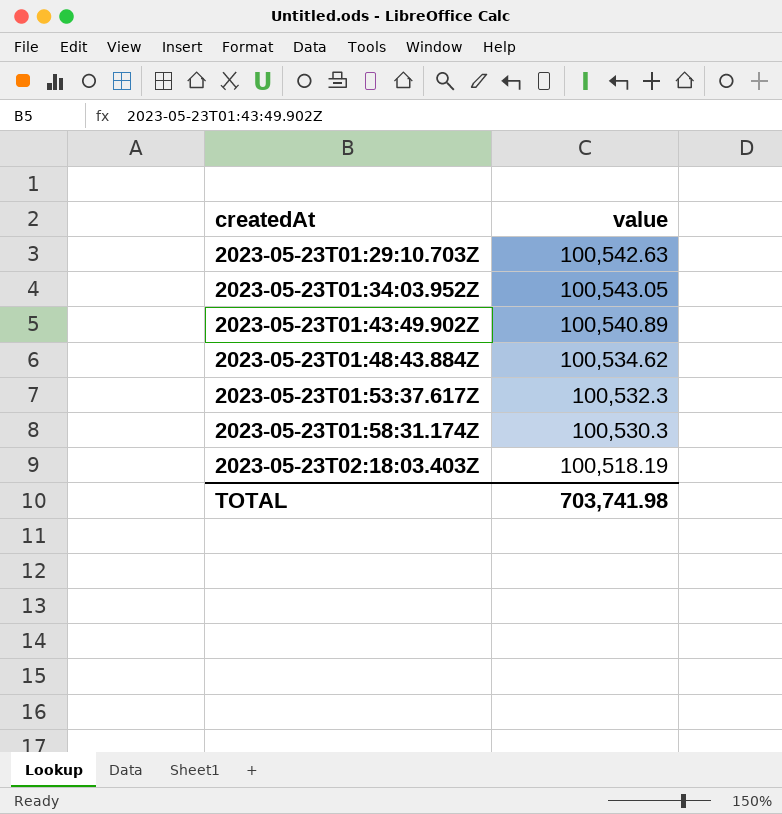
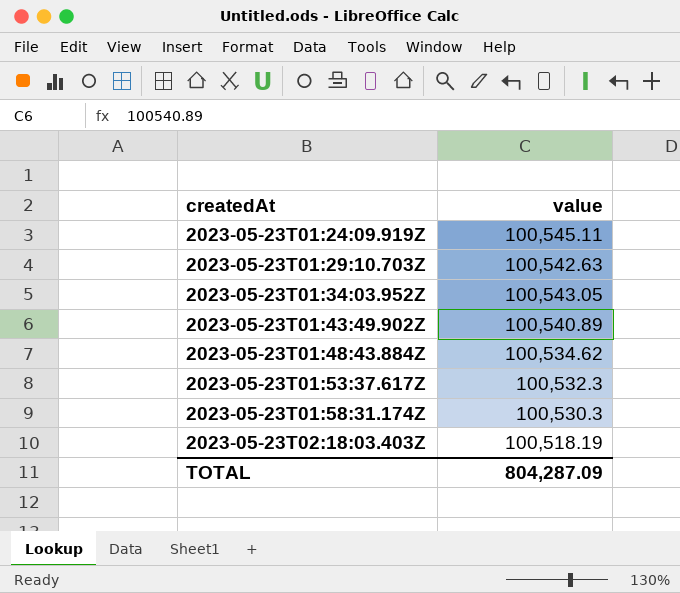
row 2023-05-23T01:24:09.919Z: none -> 100,545.11
TOTAL | value: 703,741.98 -> 804,287.09

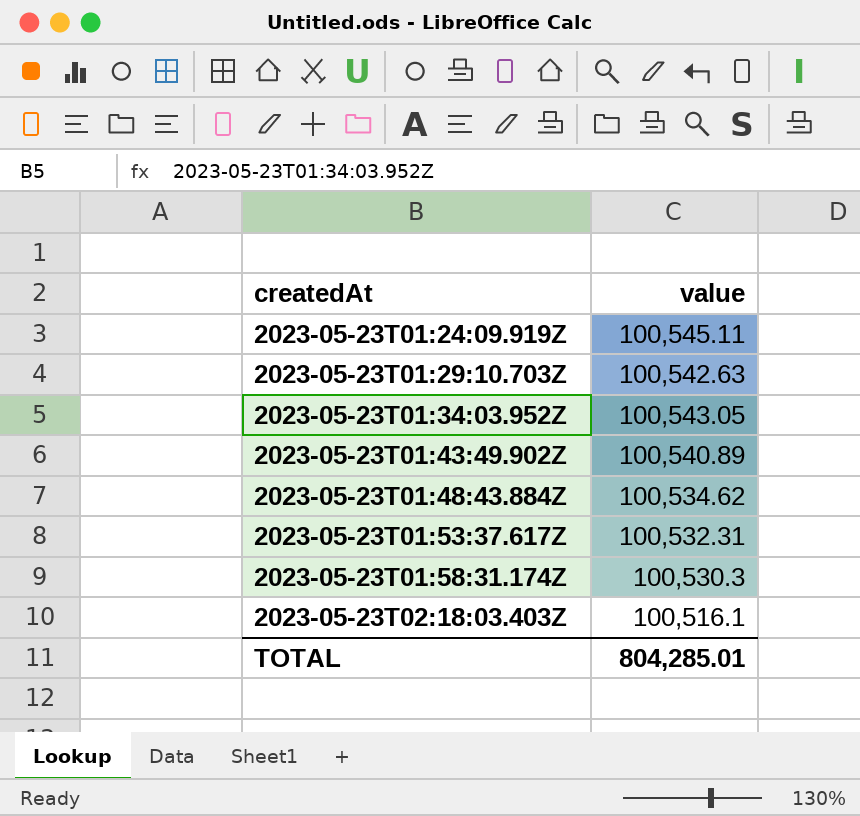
2023-05-23T01:53:37.617Z | value: 100,532.3 -> 100,532.31
2023-05-23T02:18:03.403Z | value: 100,518.19 -> 100,516.1
TOTAL | value: 804,287.09 -> 804,285.01

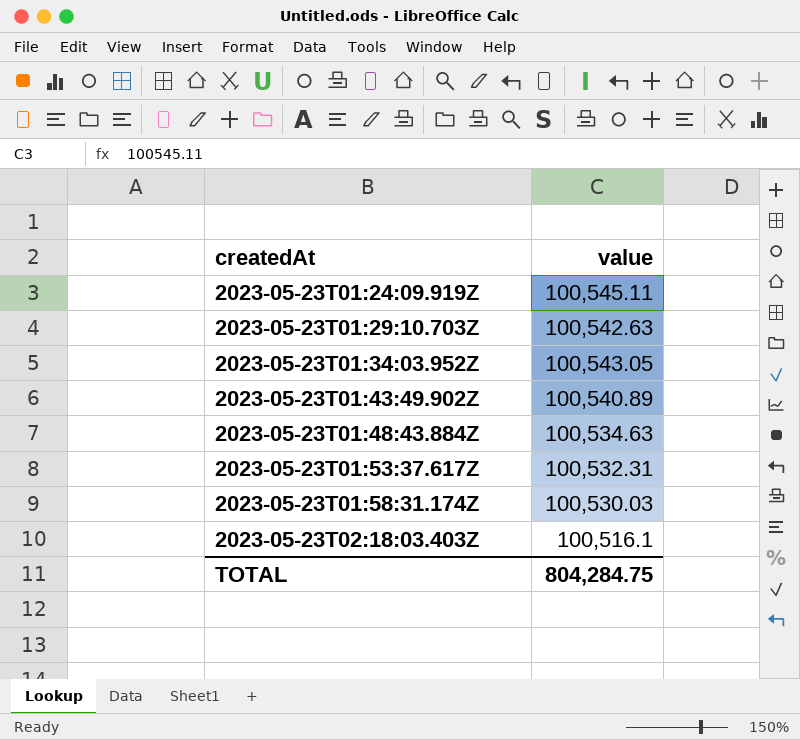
2023-05-23T01:48:43.884Z | value: 100,534.62 -> 100,534.63
2023-05-23T01:58:31.174Z | value: 100,530.3 -> 100,530.03
TOTAL | value: 804,285.01 -> 804,284.75

